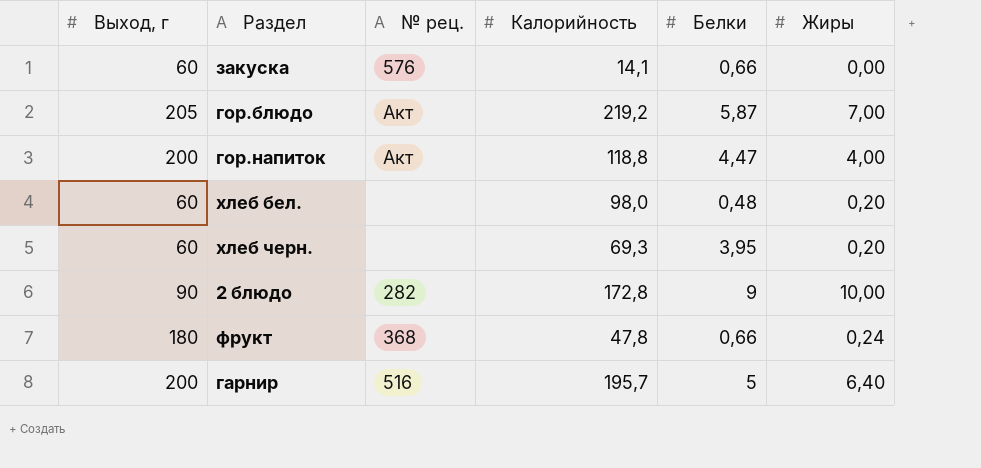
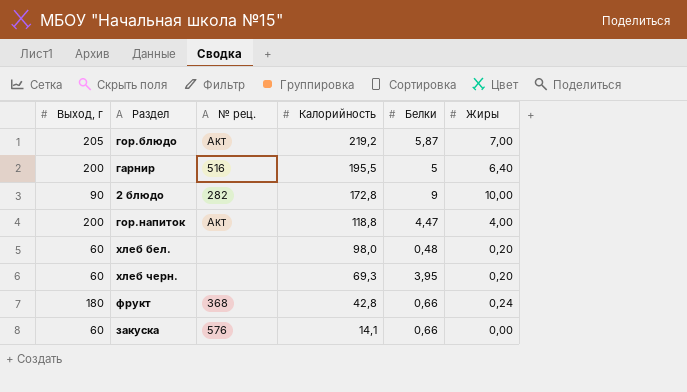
row order: none -> Калорийность descending
гарнир | Калорийность: 195,7 -> 195,5
фрукт | Калорийность: 47,8 -> 42,8

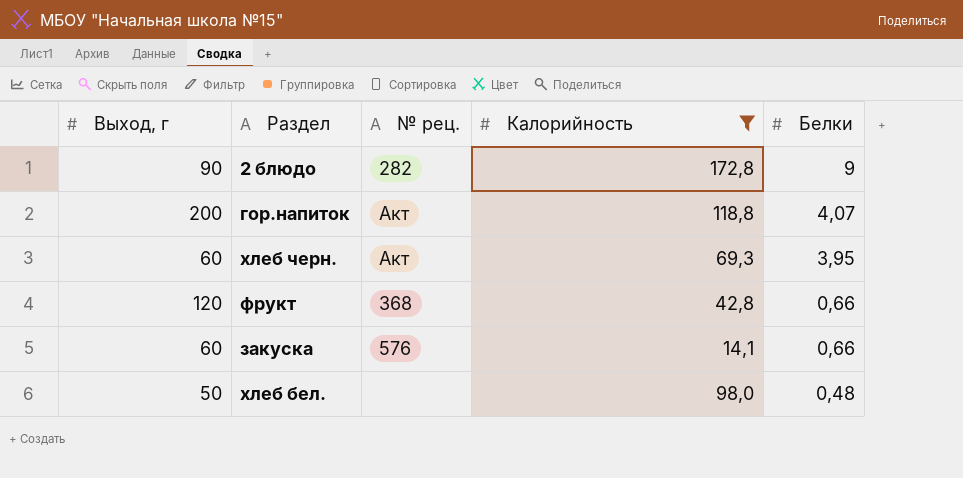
filter: none -> Калорийность <= 172,8
row order: Калорийность descending -> Белки descending
column Жиры | position: 6 -> none
гор.напиток | Белки: 4,47 -> 4,07
хлеб черн. | № рец.: none -> Акт
фрукт | Выход, г: 180 -> 120
хлеб бел. | Выход, г: 60 -> 50

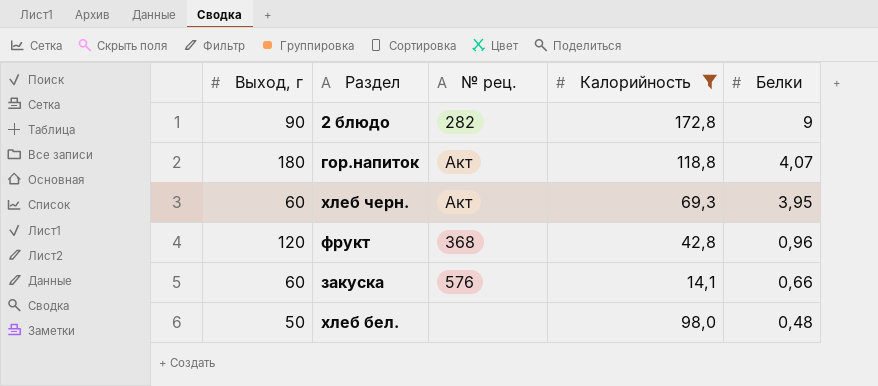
гор.напиток | Выход, г: 200 -> 180
фрукт | Белки: 0,66 -> 0,96

